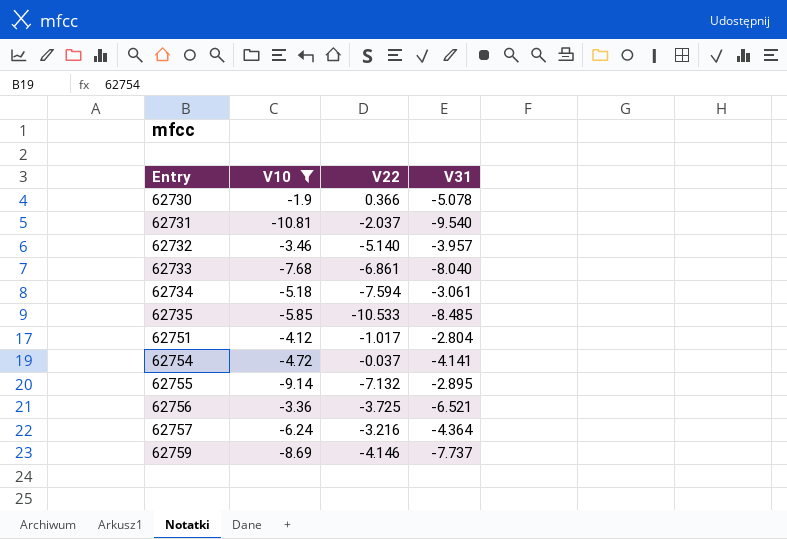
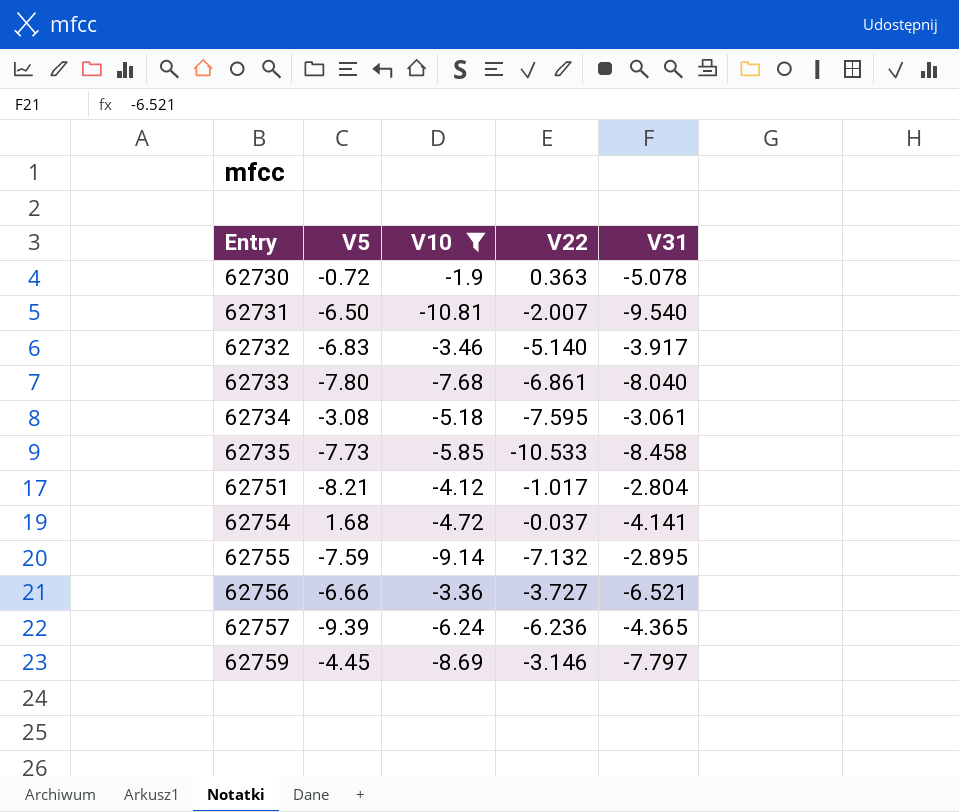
column V5 | position: none -> 2
62730 | V22: 0.366 -> 0.363
62731 | V22: -2.037 -> -2.007
62732 | V31: -3.957 -> -3.917
62734 | V22: -7.594 -> -7.595
62735 | V31: -8.485 -> -8.458
62756 | V22: -3.725 -> -3.727
62757 | V22: -3.216 -> -6.236
62757 | V31: -4.364 -> -4.365
62759 | V22: -4.146 -> -3.146
62759 | V31: -7.737 -> -7.797

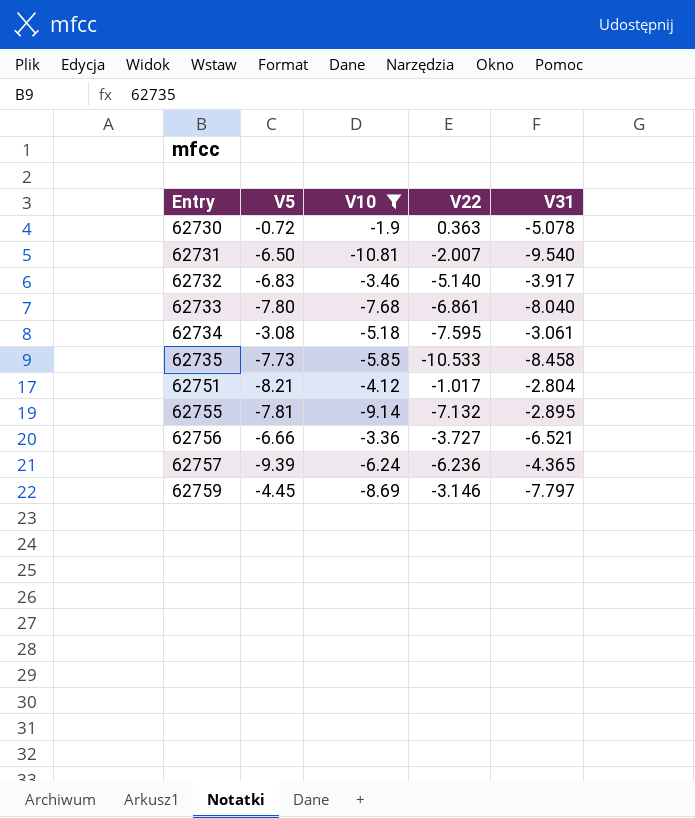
row 62754: 1.68 | -4.72 | -0.037 | -4.141 -> none
62755 | V5: -7.59 -> -7.81

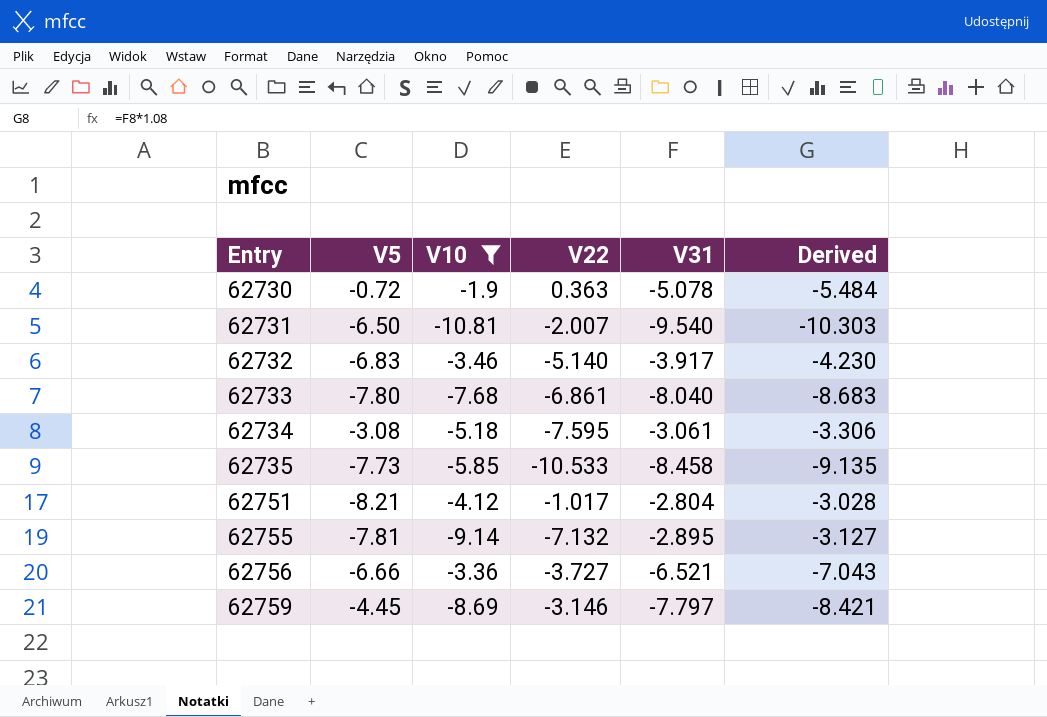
column Derived | formula: none -> [V31] * 1.08
row 62757: -9.39 | -6.24 | -6.236 | -4.365 -> none

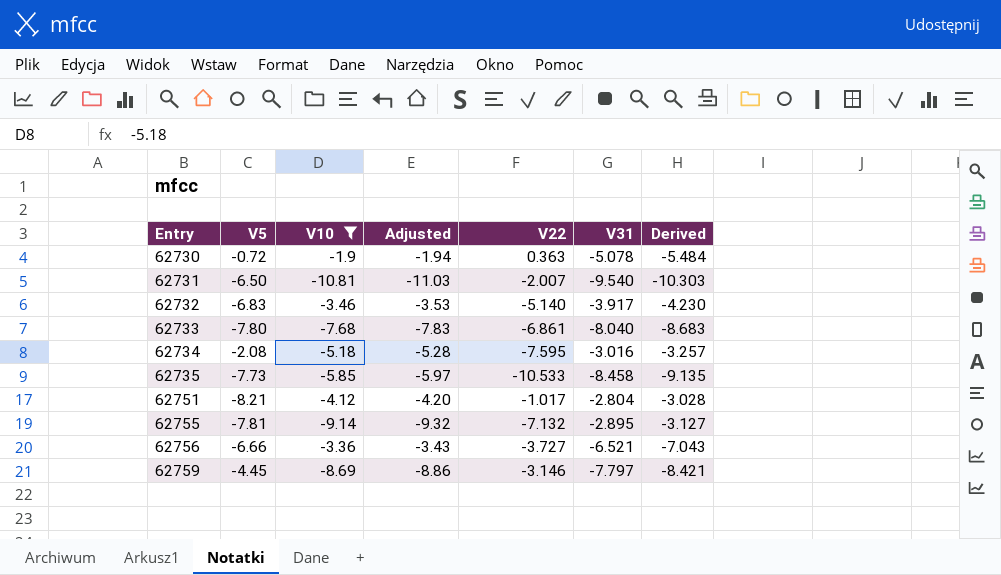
column Adjusted | formula: none -> [V10] * 1.02
62734 | V5: -3.08 -> -2.08
62734 | V31: -3.061 -> -3.016
62734 | Derived: -3.306 -> -3.257

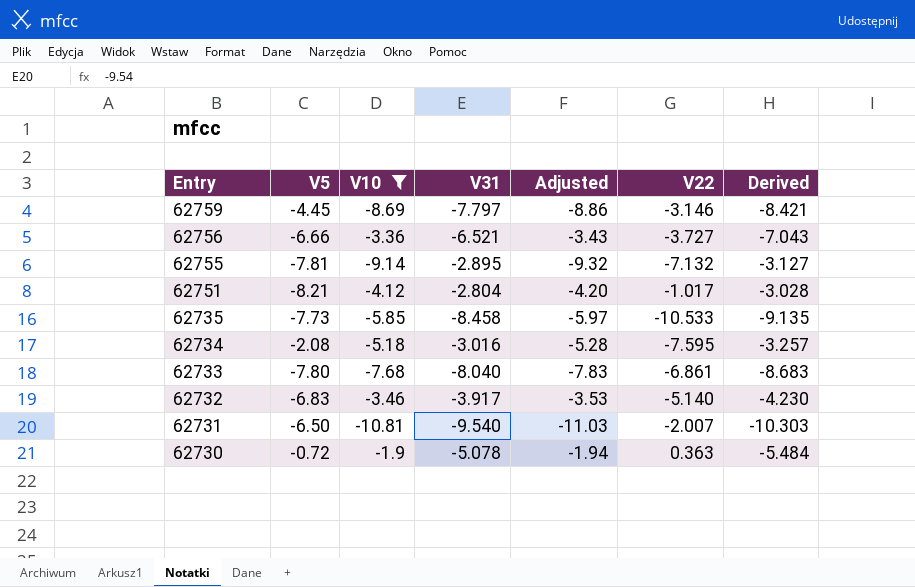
row order: Entry ascending -> Entry descending
column V31 | position: 6 -> 4

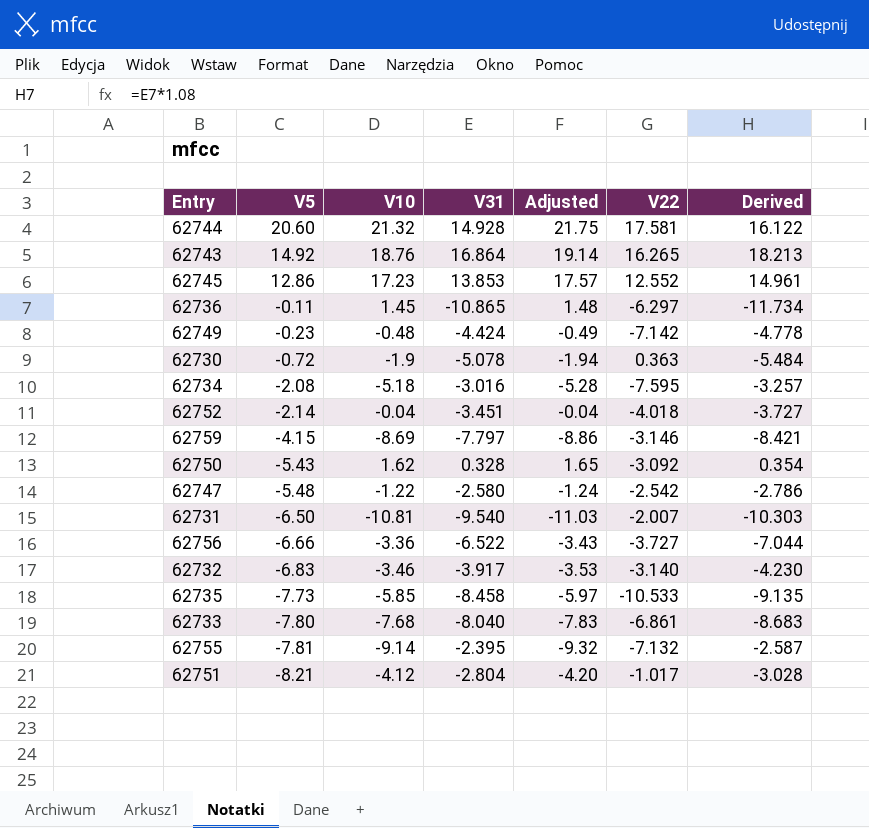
filter: V10 <= -1.9 -> none
row order: Entry descending -> V5 descending
62759 | V5: -4.45 -> -4.15
62756 | V31: -6.521 -> -6.522
62756 | Derived: -7.043 -> -7.044
62732 | V22: -5.140 -> -3.140
62755 | V31: -2.895 -> -2.395
62755 | Derived: -3.127 -> -2.587

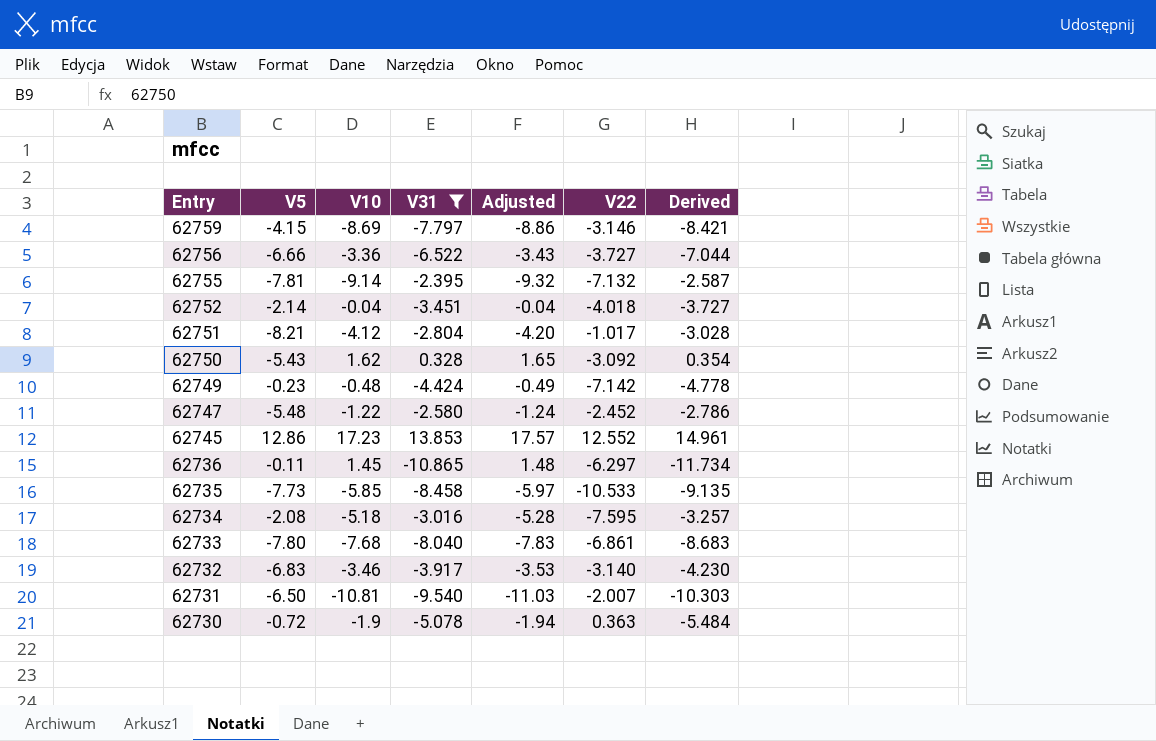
filter: none -> V31 <= 13.853
row order: V5 descending -> Entry descending
62747 | V22: -2.542 -> -2.452

